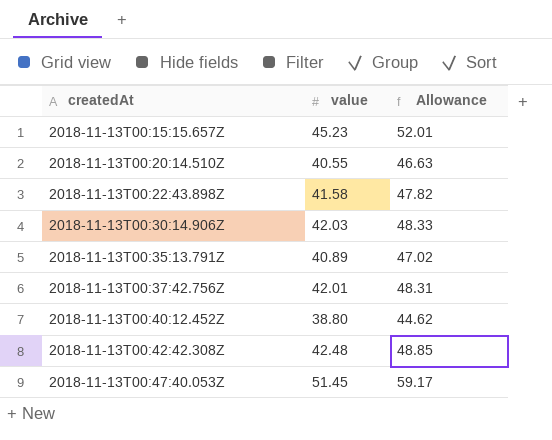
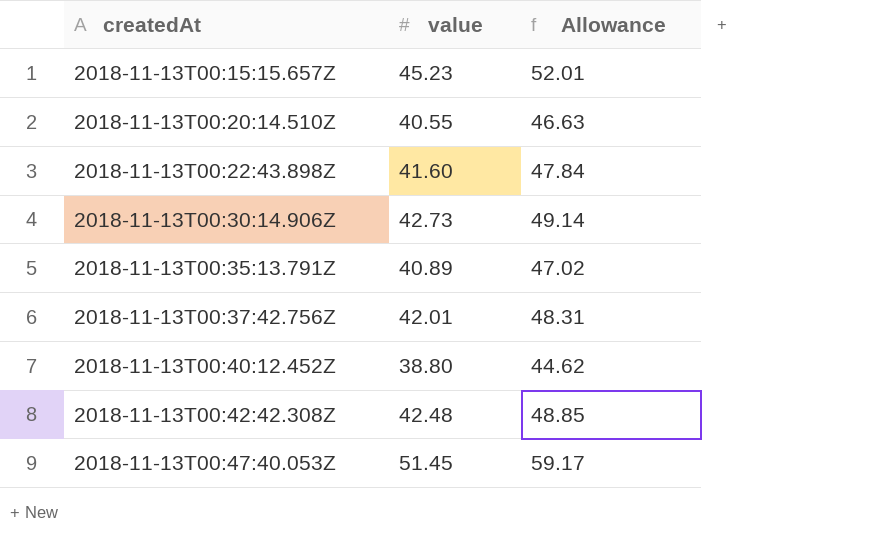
2018-11-13T00:22:43.898Z | value: 41.58 -> 41.60
2018-11-13T00:22:43.898Z | Allowance: 47.82 -> 47.84
2018-11-13T00:30:14.906Z | value: 42.03 -> 42.73
2018-11-13T00:30:14.906Z | Allowance: 48.33 -> 49.14

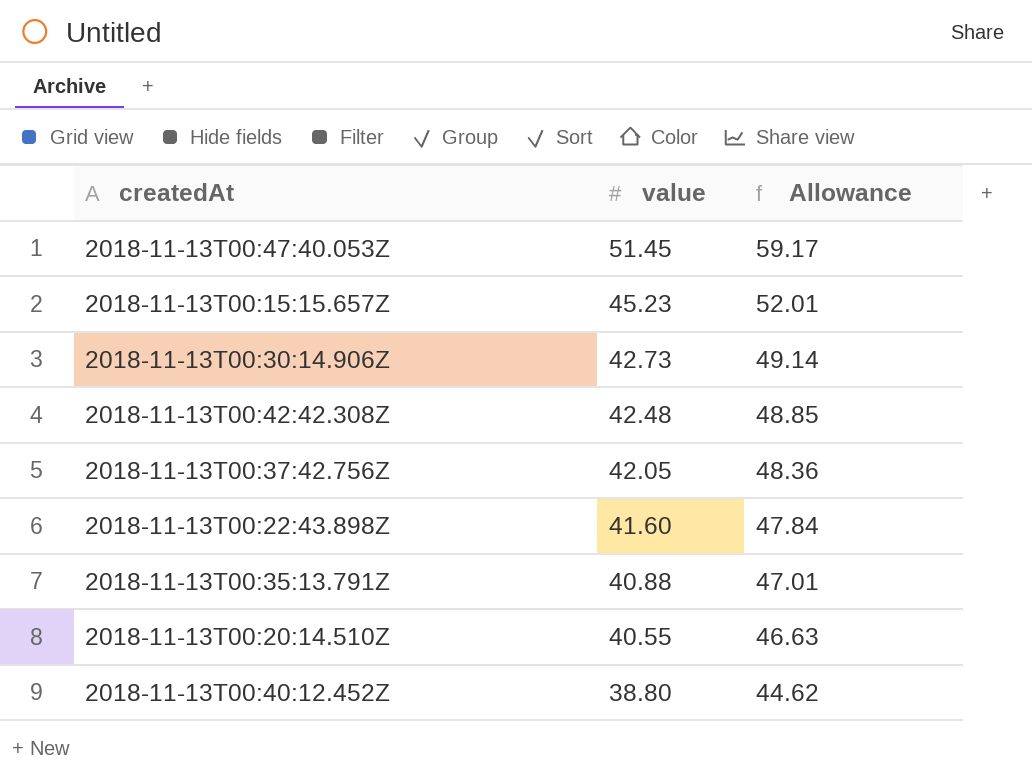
row order: createdAt ascending -> value descending
2018-11-13T00:37:42.756Z | value: 42.01 -> 42.05
2018-11-13T00:37:42.756Z | Allowance: 48.31 -> 48.36
2018-11-13T00:35:13.791Z | value: 40.89 -> 40.88
2018-11-13T00:35:13.791Z | Allowance: 47.02 -> 47.01

